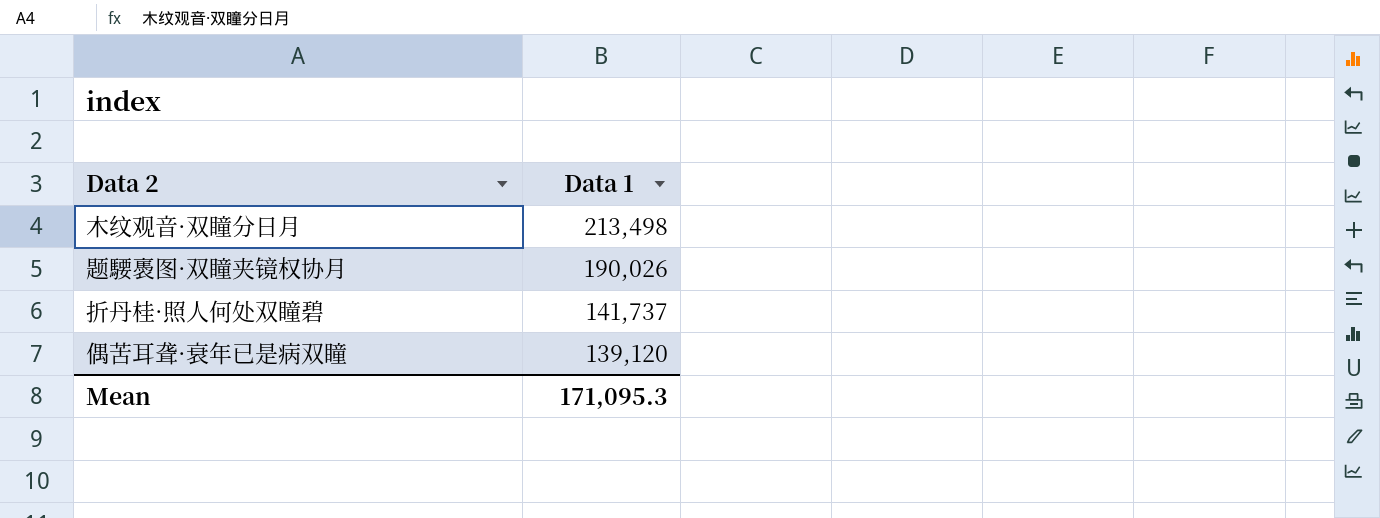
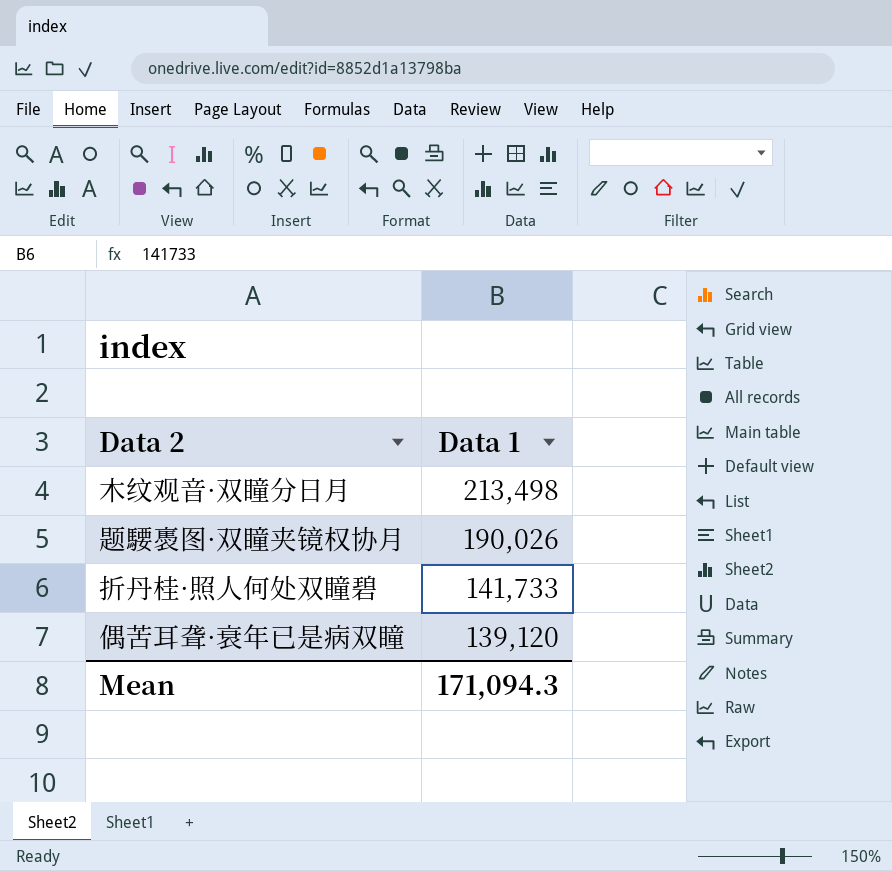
折丹桂·照人何处双瞳碧 | Data 1: 141,737 -> 141,733
Mean | Data 1: 171,095.3 -> 171,094.3

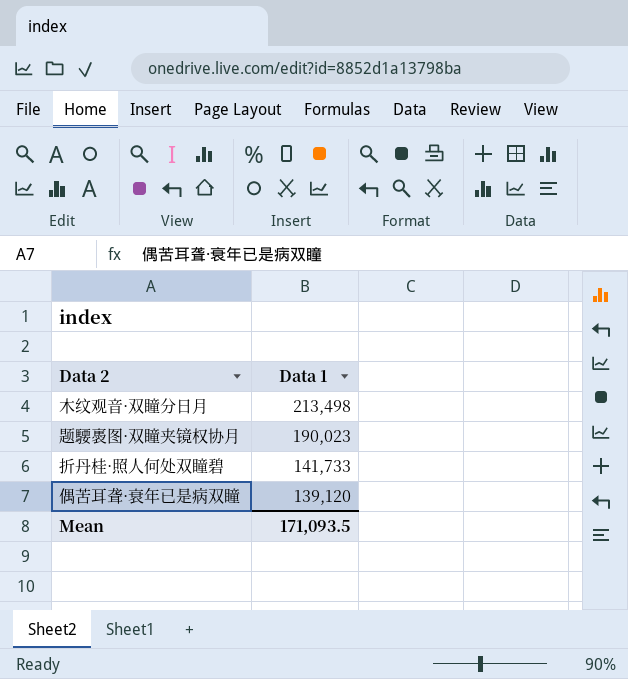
题騕褭图·双瞳夹镜权协月 | Data 1: 190,026 -> 190,023
Mean | Data 1: 171,094.3 -> 171,093.5

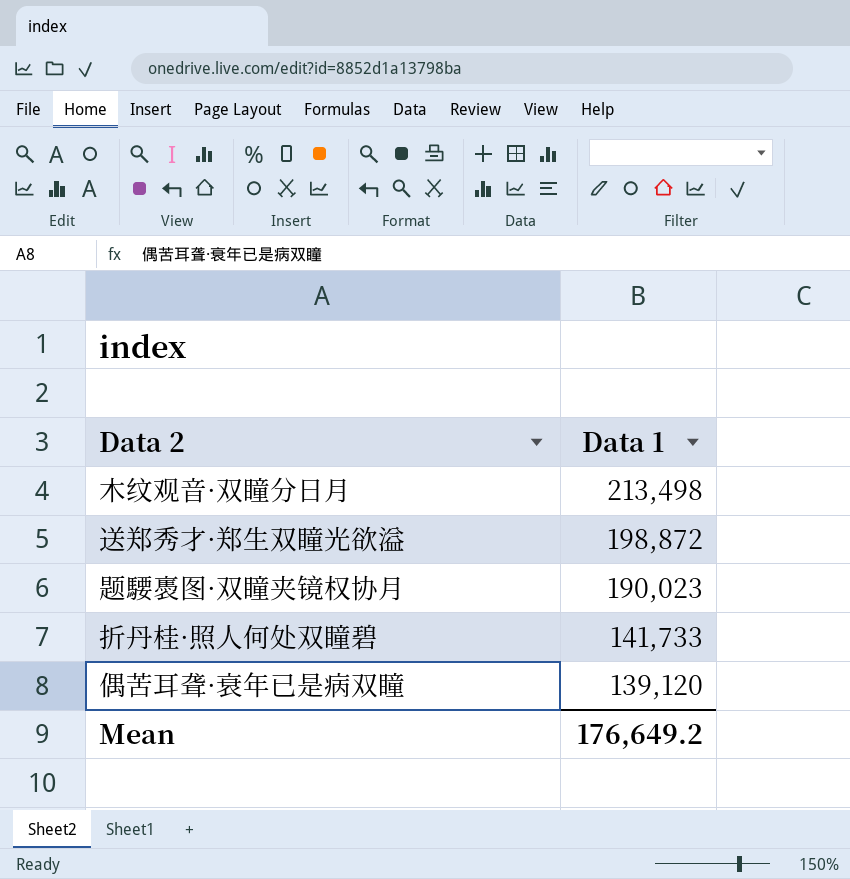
row 送郑秀才·郑生双瞳光欲溢: none -> 198,872
Mean | Data 1: 171,093.5 -> 176,649.2

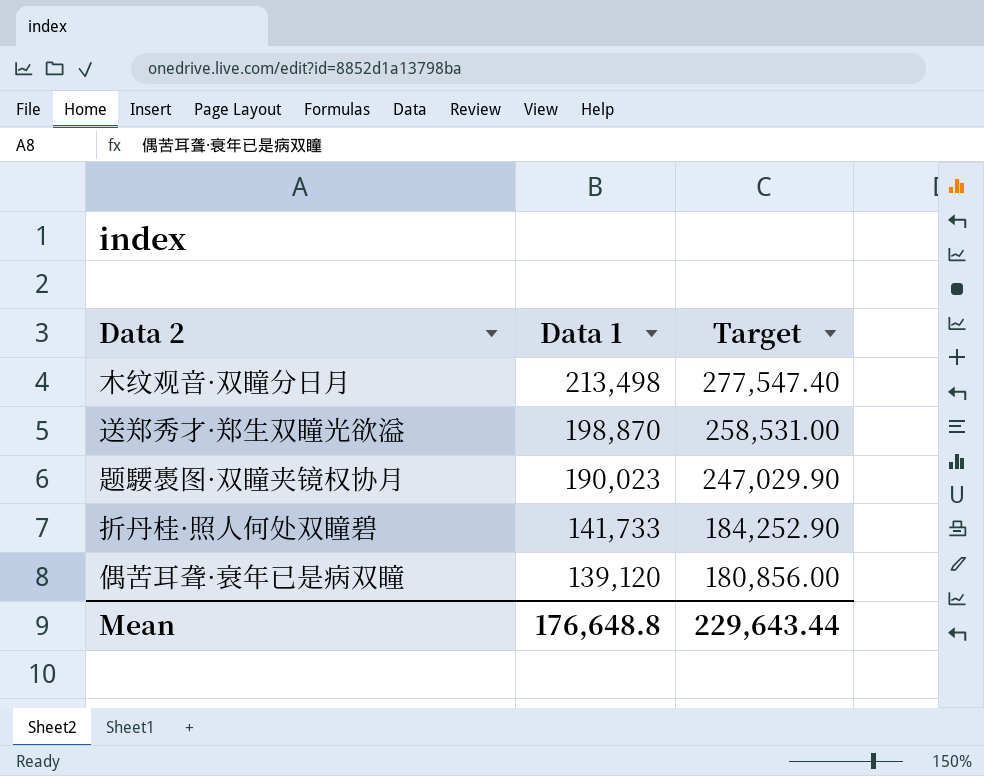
column Target | formula: none -> [Data 1] * 1.3
送郑秀才·郑生双瞳光欲溢 | Data 1: 198,872 -> 198,870
Mean | Data 1: 176,649.2 -> 176,648.8

